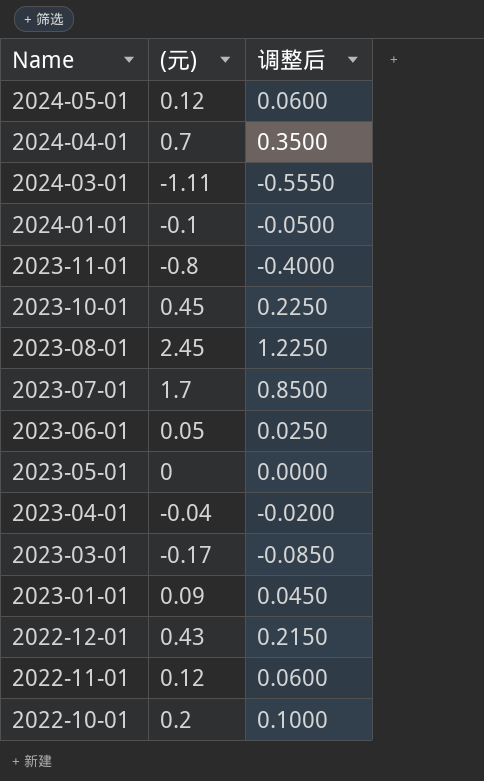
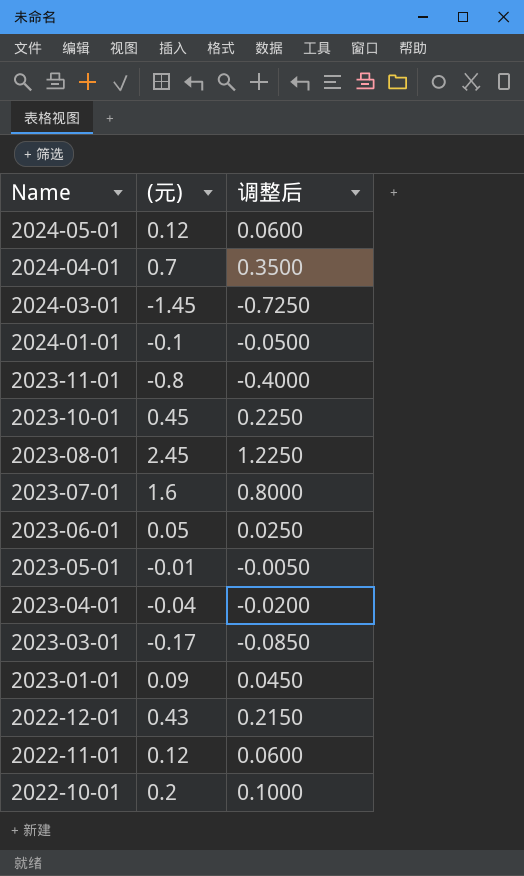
2024-03-01 | (元): -1.11 -> -1.45
2024-03-01 | 调整后: -0.5550 -> -0.7250
2023-07-01 | (元): 1.7 -> 1.6
2023-07-01 | 调整后: 0.8500 -> 0.8000
2023-05-01 | (元): 0 -> -0.01
2023-05-01 | 调整后: 0.0000 -> -0.0050

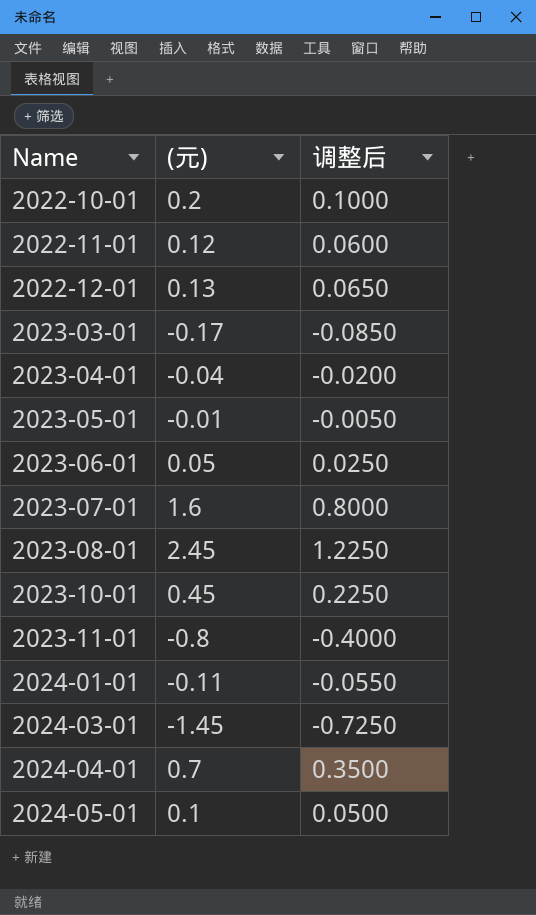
row order: Name descending -> Name ascending
row 2023-01-01: 0.09 | 0.0450 -> none
2022-12-01 | (元): 0.43 -> 0.13
2022-12-01 | 调整后: 0.2150 -> 0.0650
2024-01-01 | (元): -0.1 -> -0.11
2024-01-01 | 调整后: -0.0500 -> -0.0550
2024-05-01 | (元): 0.12 -> 0.1
2024-05-01 | 调整后: 0.0600 -> 0.0500

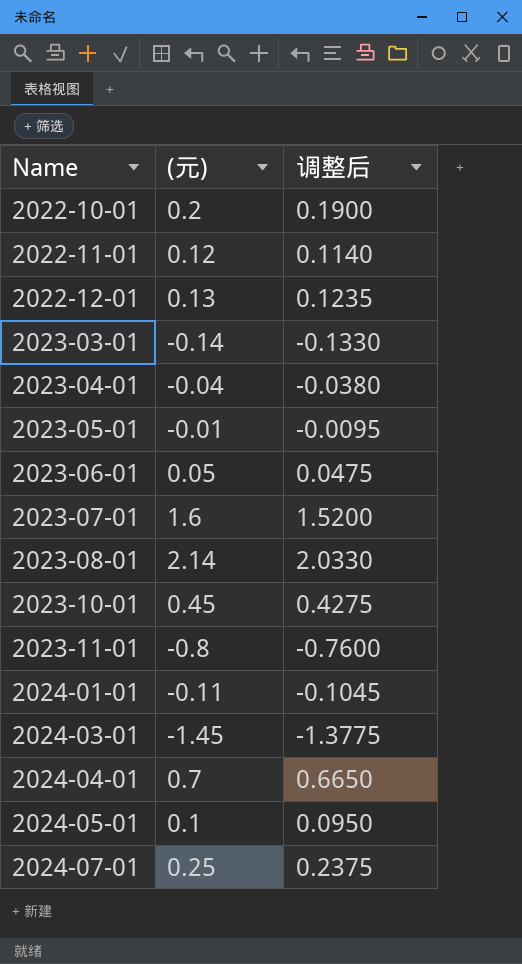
column 调整后 | formula: [(元)] * 0.5 -> [(元)] * 0.95
2023-03-01 | (元): -0.17 -> -0.14
2023-08-01 | (元): 2.45 -> 2.14
row 2024-07-01: none -> 0.25 | 0.2375

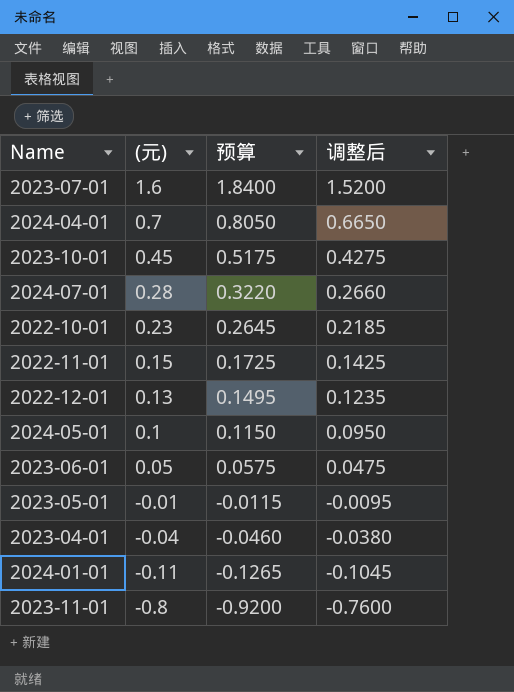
row order: Name ascending -> (元) descending
column 预算 | formula: none -> [(元)] * 1.15
row 2023-03-01: -0.14 | -0.1330 -> none
row 2023-08-01: 2.14 | 2.0330 -> none
row 2024-03-01: -1.45 | -1.3775 -> none
2024-07-01 | (元): 0.25 -> 0.28
2024-07-01 | 调整后: 0.2375 -> 0.2660
2022-10-01 | (元): 0.2 -> 0.23
2022-10-01 | 调整后: 0.1900 -> 0.2185
2022-11-01 | (元): 0.12 -> 0.15
2022-11-01 | 调整后: 0.1140 -> 0.1425

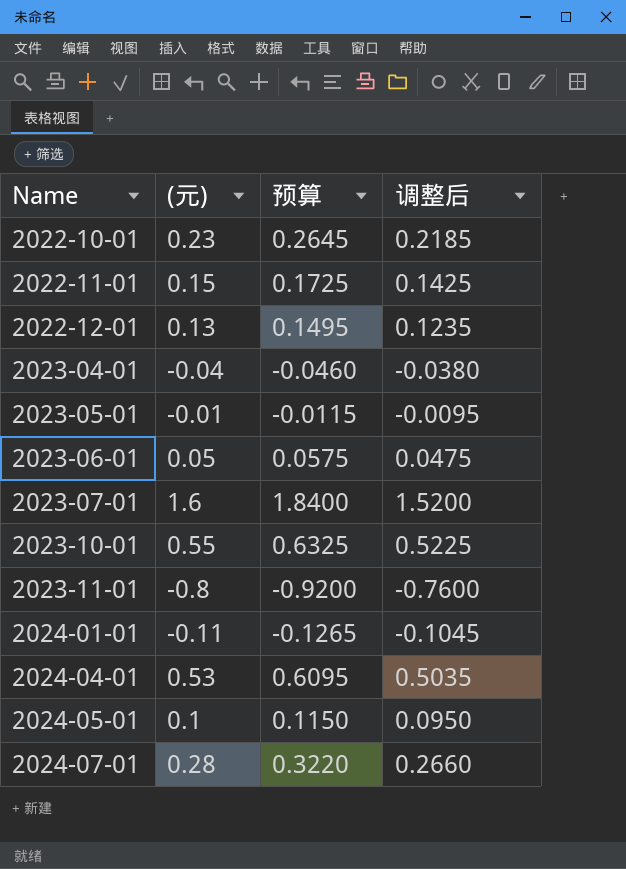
row order: (元) descending -> Name ascending
2023-10-01 | (元): 0.45 -> 0.55
2023-10-01 | 预算: 0.5175 -> 0.6325
2023-10-01 | 调整后: 0.4275 -> 0.5225
2024-04-01 | (元): 0.7 -> 0.53
2024-04-01 | 预算: 0.8050 -> 0.6095
2024-04-01 | 调整后: 0.6650 -> 0.5035

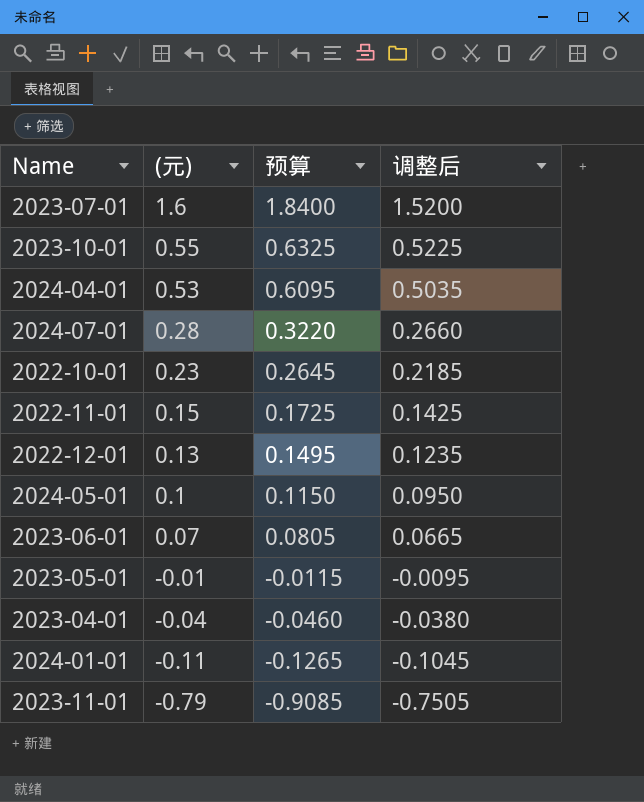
row order: Name ascending -> (元) descending
2023-06-01 | (元): 0.05 -> 0.07
2023-06-01 | 预算: 0.0575 -> 0.0805
2023-06-01 | 调整后: 0.0475 -> 0.0665
2023-11-01 | (元): -0.8 -> -0.79
2023-11-01 | 预算: -0.9200 -> -0.9085
2023-11-01 | 调整后: -0.7600 -> -0.7505

